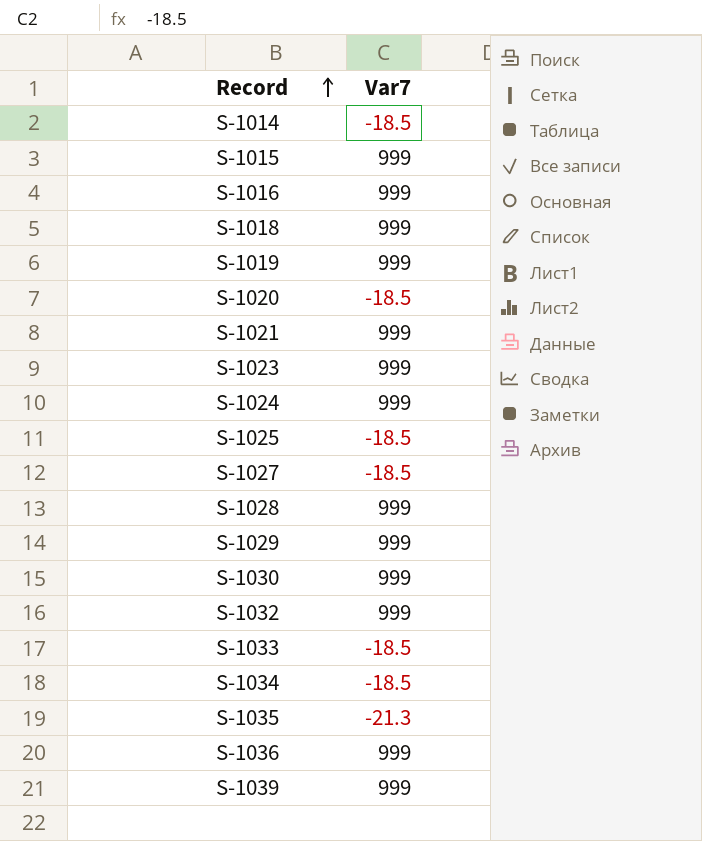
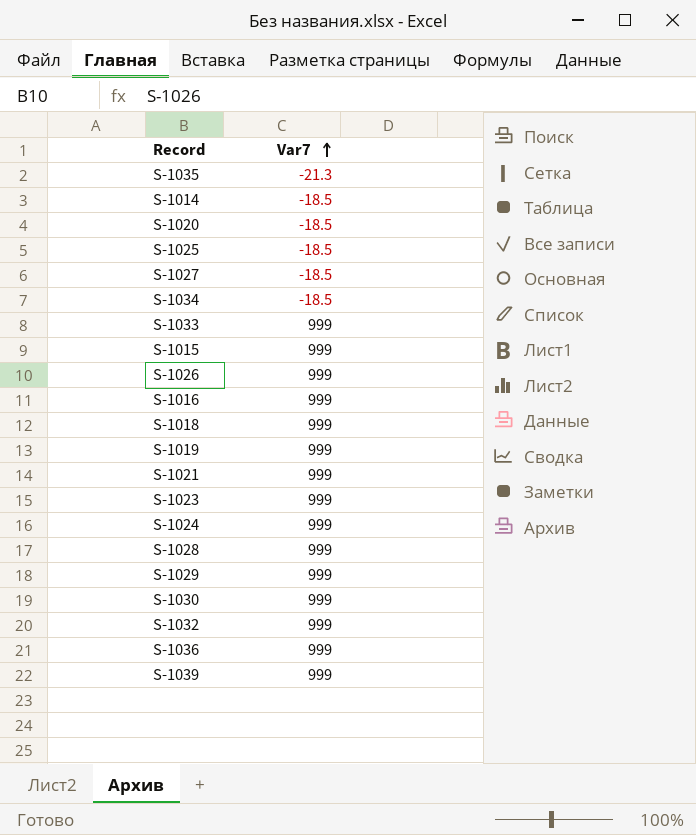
row order: Record ascending -> Var7 ascending
S-1033 | Var7: -18.5 -> 999
row S-1026: none -> 999

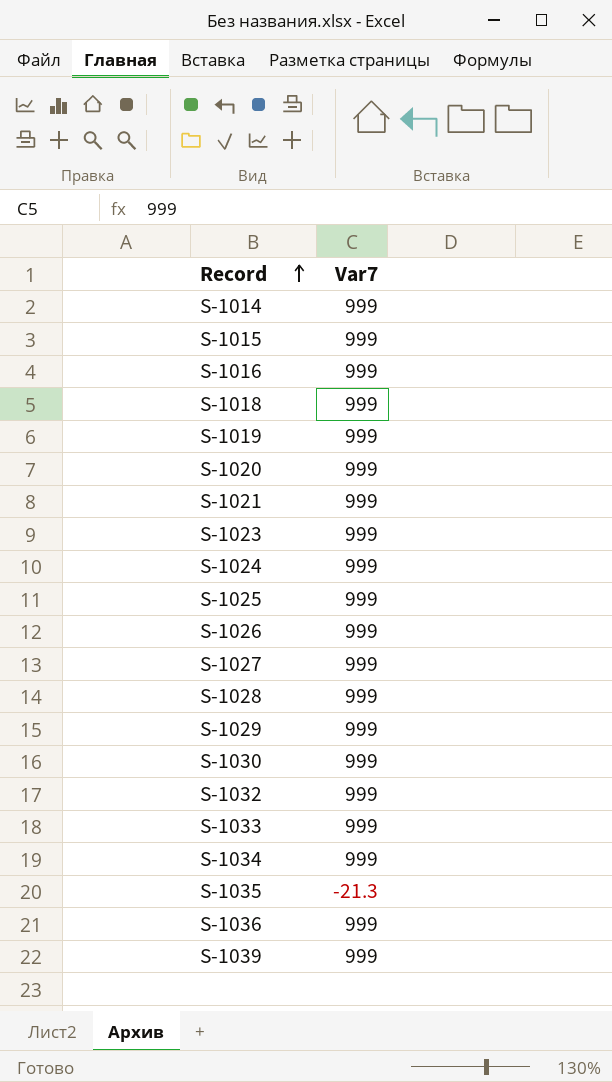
row order: Var7 ascending -> Record ascending
S-1014 | Var7: -18.5 -> 999
S-1020 | Var7: -18.5 -> 999
S-1025 | Var7: -18.5 -> 999
S-1027 | Var7: -18.5 -> 999
S-1034 | Var7: -18.5 -> 999

